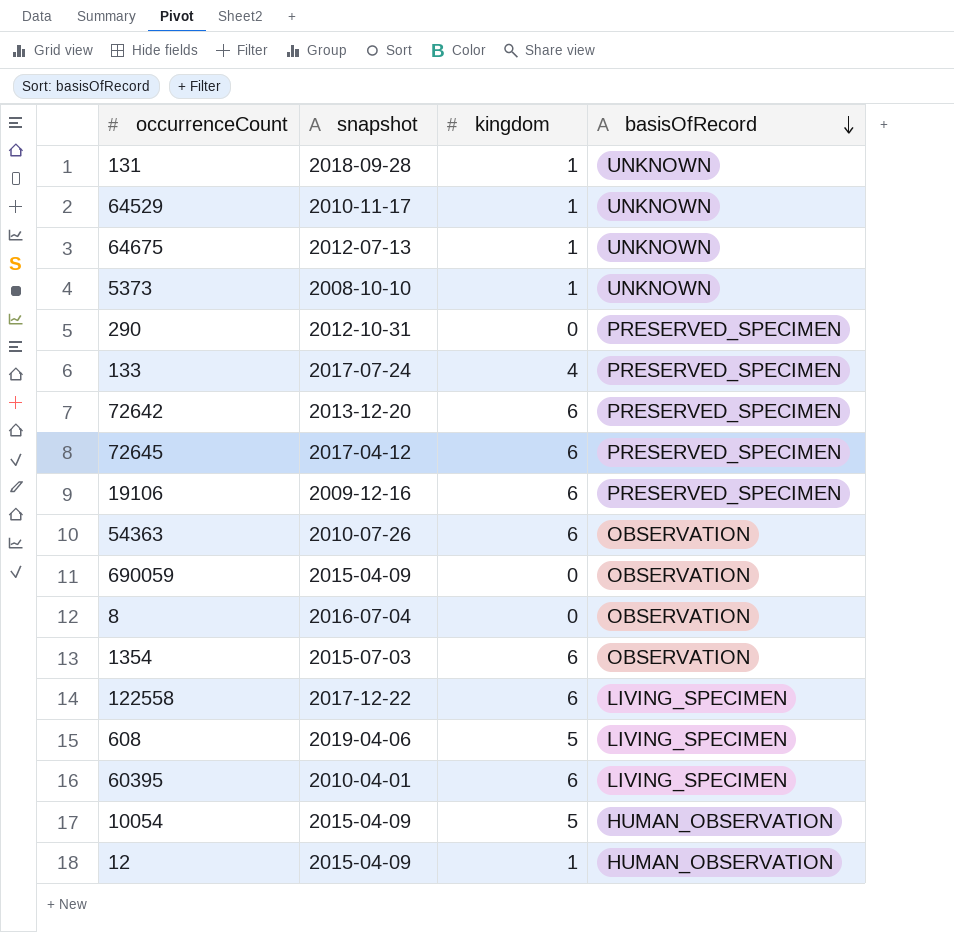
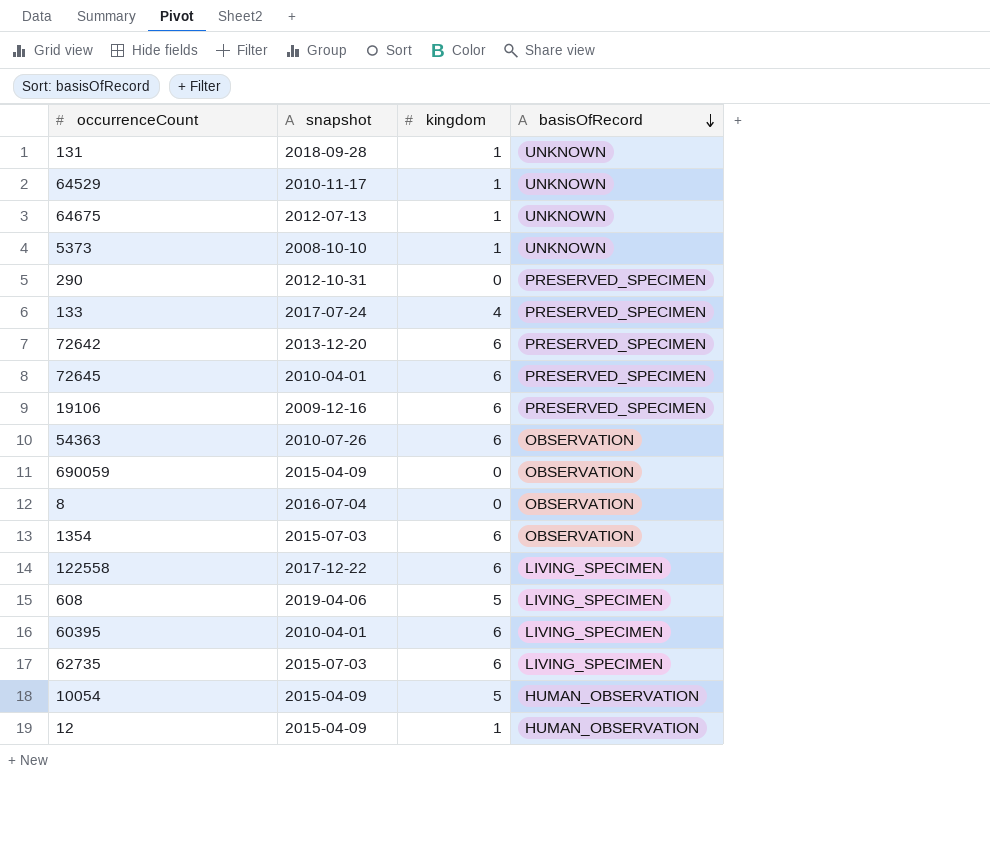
72645 | snapshot: 2017-04-12 -> 2010-04-01
row 62735: none -> 2015-07-03 | 6 | LIVING_SPECIMEN

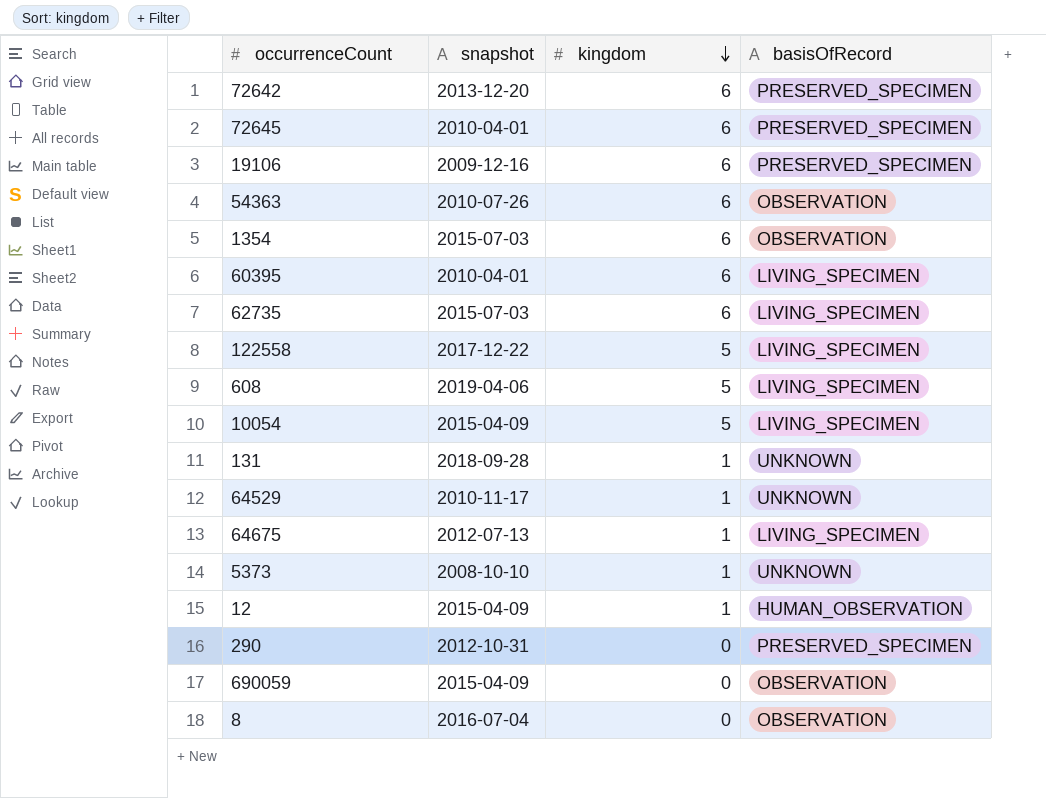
row order: basisOfRecord descending -> kingdom descending
row 133: 2017-07-24 | 4 | PRESERVED_SPECIMEN -> none
122558 | kingdom: 6 -> 5
10054 | basisOfRecord: HUMAN_OBSERVATION -> LIVING_SPECIMEN
64675 | basisOfRecord: UNKNOWN -> LIVING_SPECIMEN

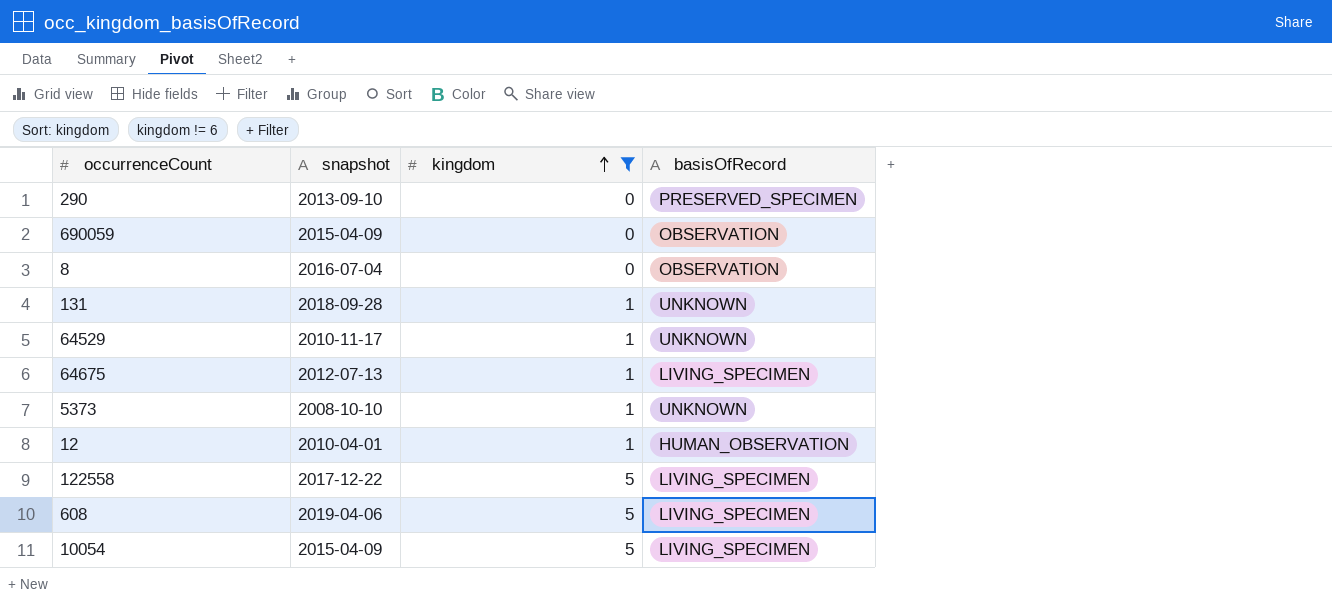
filter: none -> kingdom != 6
row order: kingdom descending -> kingdom ascending
290 | snapshot: 2012-10-31 -> 2013-09-10
12 | snapshot: 2015-04-09 -> 2010-04-01

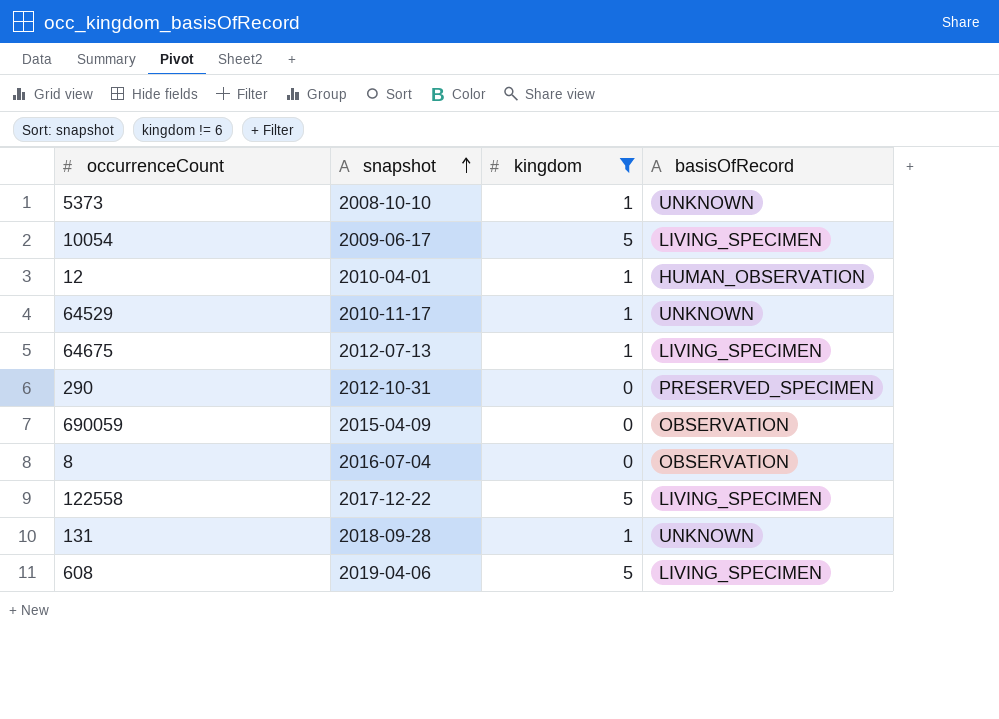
row order: kingdom ascending -> snapshot ascending
10054 | snapshot: 2015-04-09 -> 2009-06-17
290 | snapshot: 2013-09-10 -> 2012-10-31

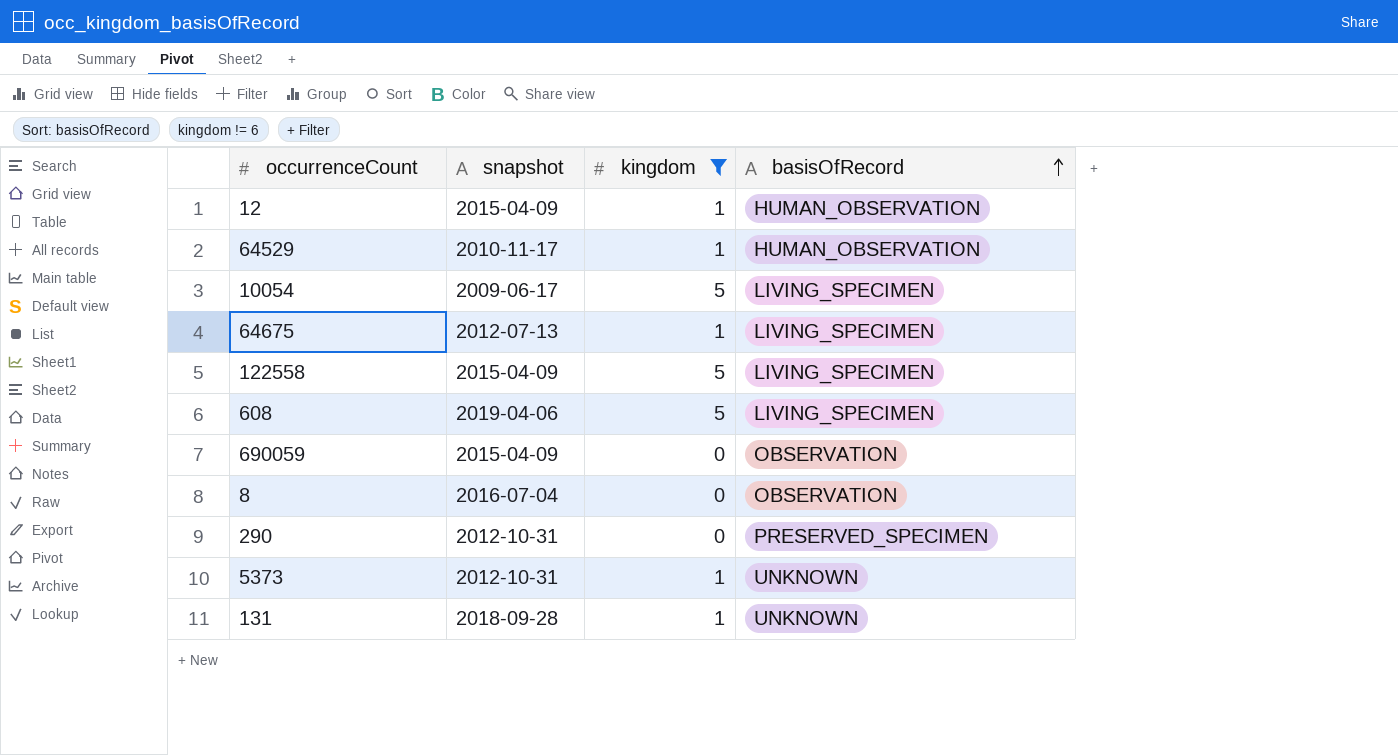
row order: snapshot ascending -> basisOfRecord ascending
12 | snapshot: 2010-04-01 -> 2015-04-09
64529 | basisOfRecord: UNKNOWN -> HUMAN_OBSERVATION
122558 | snapshot: 2017-12-22 -> 2015-04-09
5373 | snapshot: 2008-10-10 -> 2012-10-31

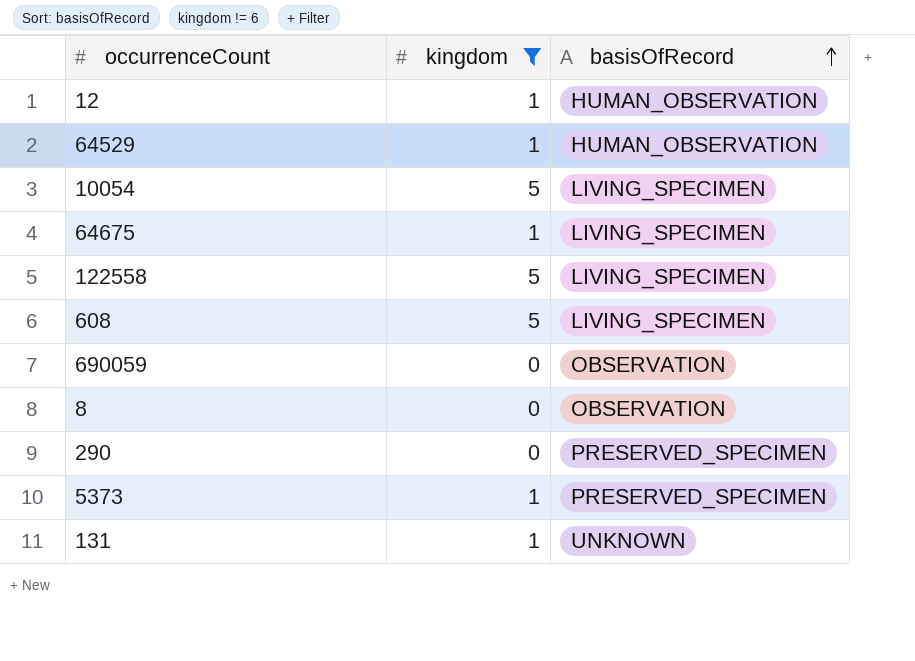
column snapshot | position: 2 -> none
5373 | basisOfRecord: UNKNOWN -> PRESERVED_SPECIMEN

